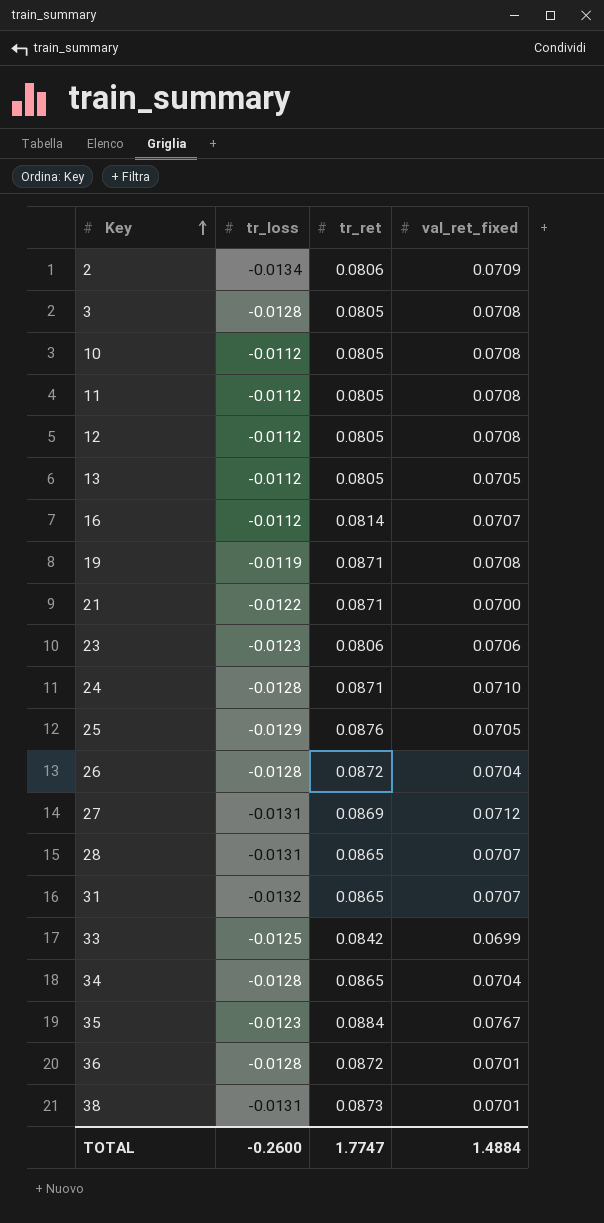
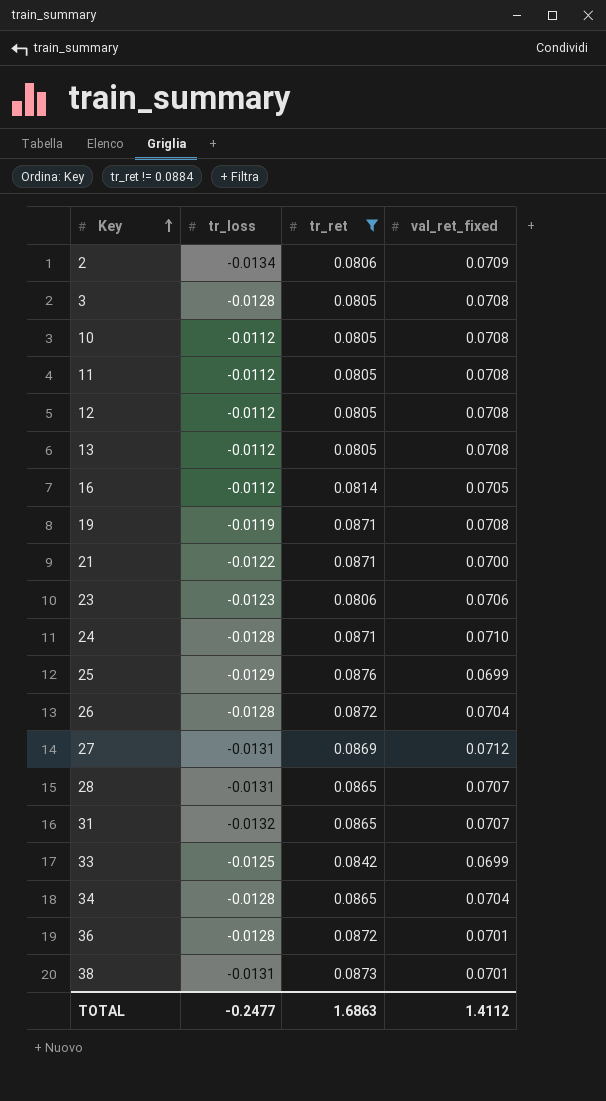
filter: none -> tr_ret != 0.0884
13 | val_ret_fixed: 0.0705 -> 0.0708
16 | val_ret_fixed: 0.0707 -> 0.0705
25 | val_ret_fixed: 0.0705 -> 0.0699
TOTAL | tr_loss: -0.2600 -> -0.2477
TOTAL | tr_ret: 1.7747 -> 1.6863
TOTAL | val_ret_fixed: 1.4884 -> 1.4112

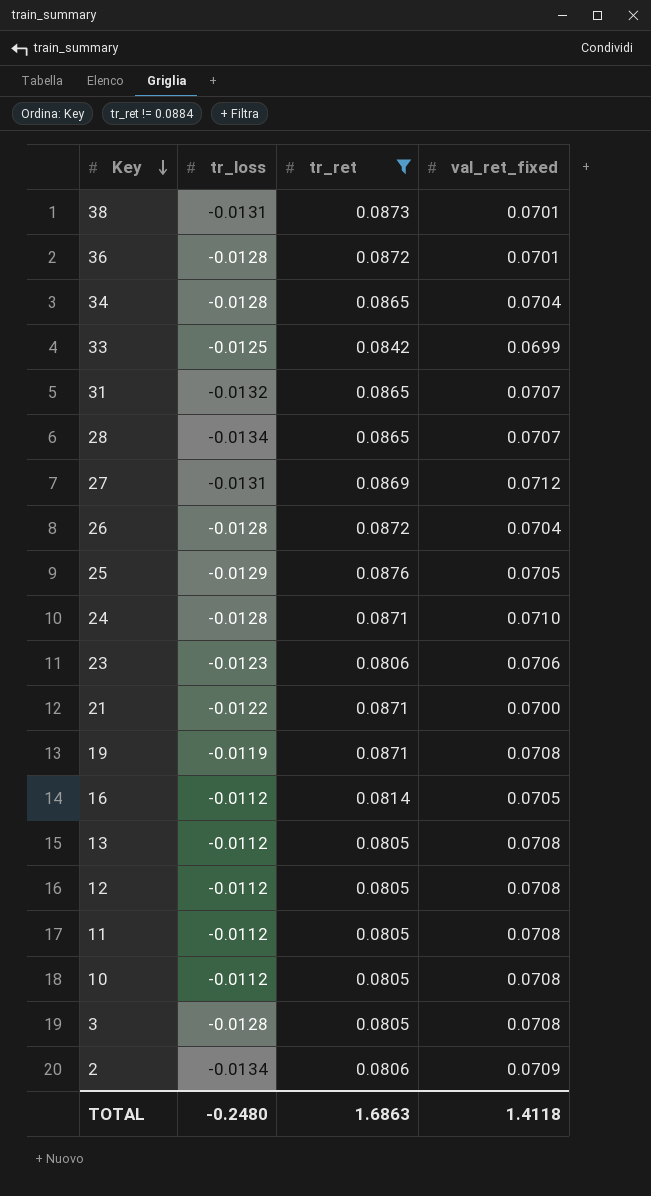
row order: Key ascending -> Key descending
28 | tr_loss: -0.0131 -> -0.0134
25 | val_ret_fixed: 0.0699 -> 0.0705
TOTAL | tr_loss: -0.2477 -> -0.2480
TOTAL | val_ret_fixed: 1.4112 -> 1.4118

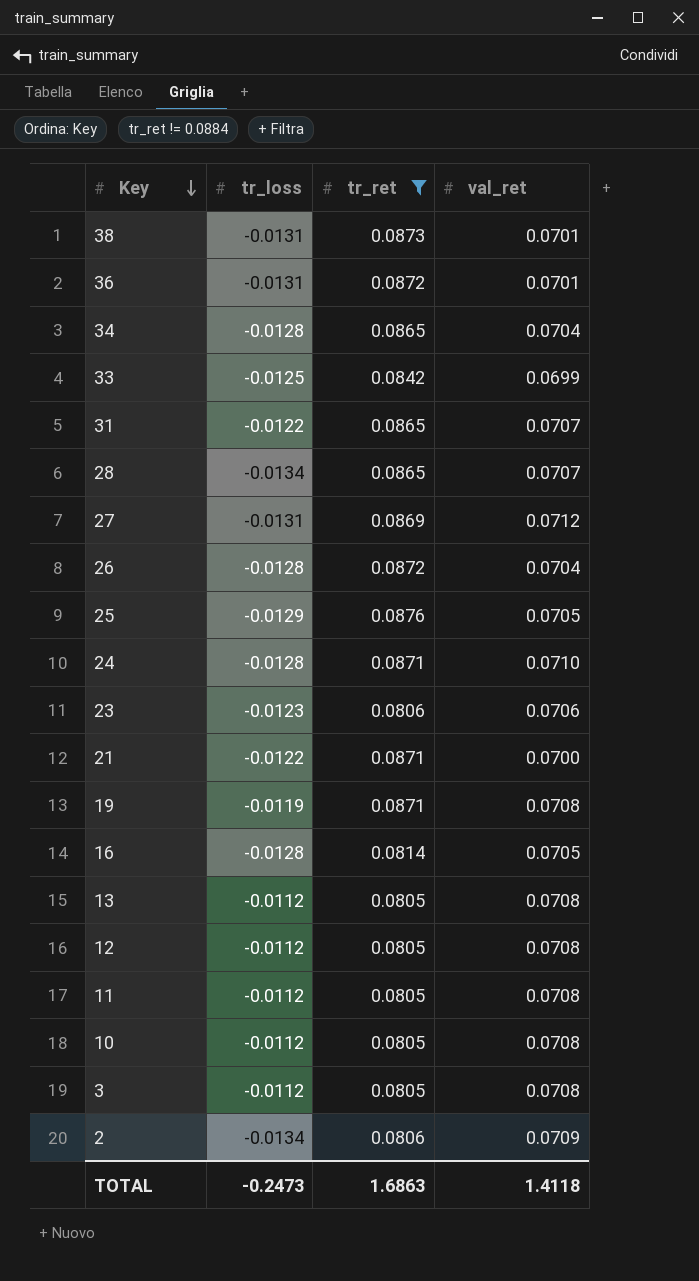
column name: val_ret_fixed -> val_ret
36 | tr_loss: -0.0128 -> -0.0131
31 | tr_loss: -0.0132 -> -0.0122
16 | tr_loss: -0.0112 -> -0.0128
3 | tr_loss: -0.0128 -> -0.0112
TOTAL | tr_loss: -0.2480 -> -0.2473

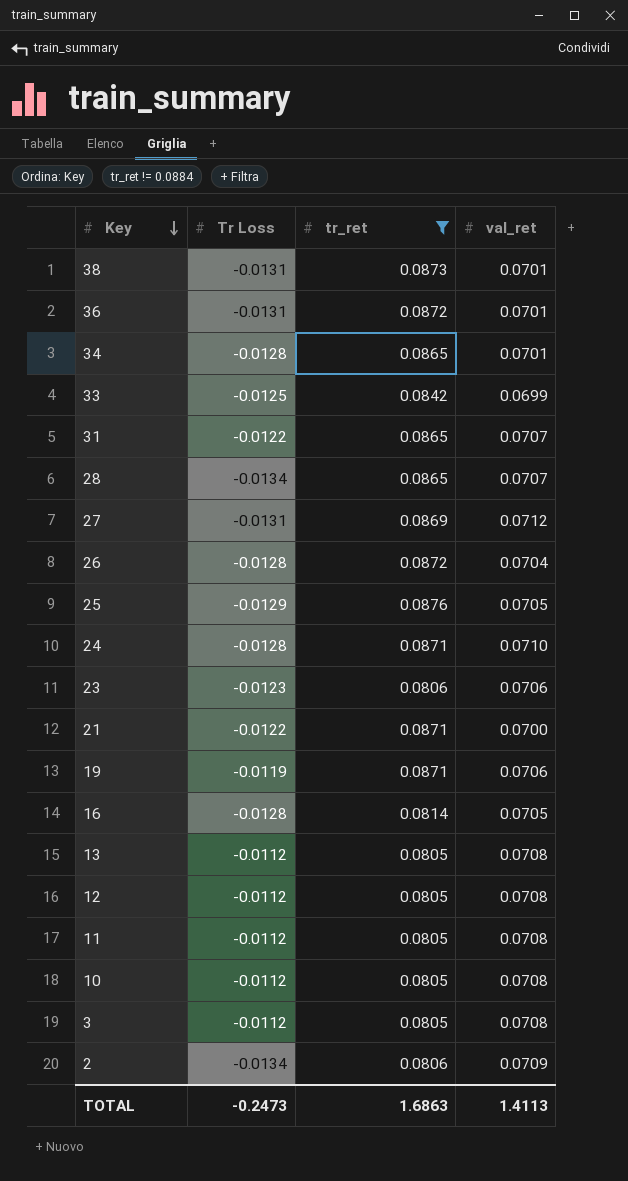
column name: tr_loss -> Tr Loss
34 | val_ret: 0.0704 -> 0.0701
19 | val_ret: 0.0708 -> 0.0706
TOTAL | val_ret: 1.4118 -> 1.4113

